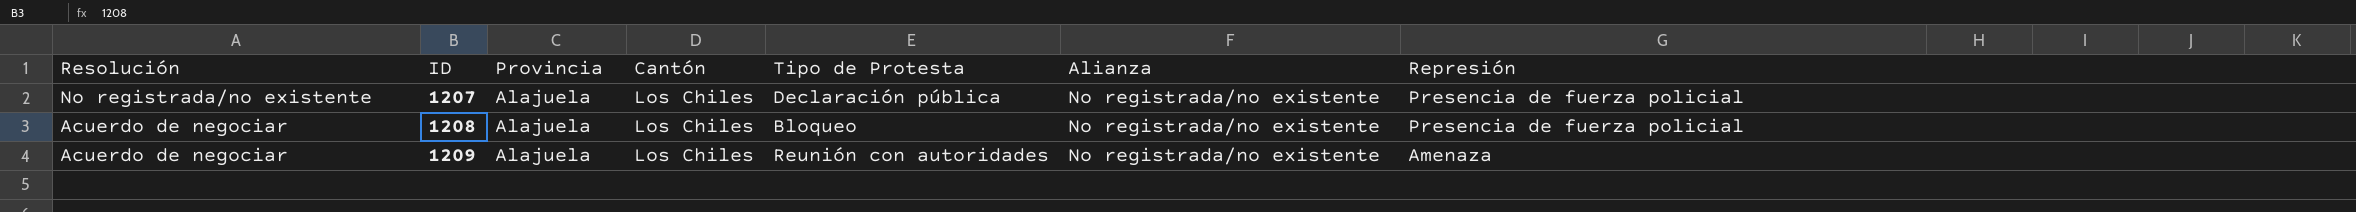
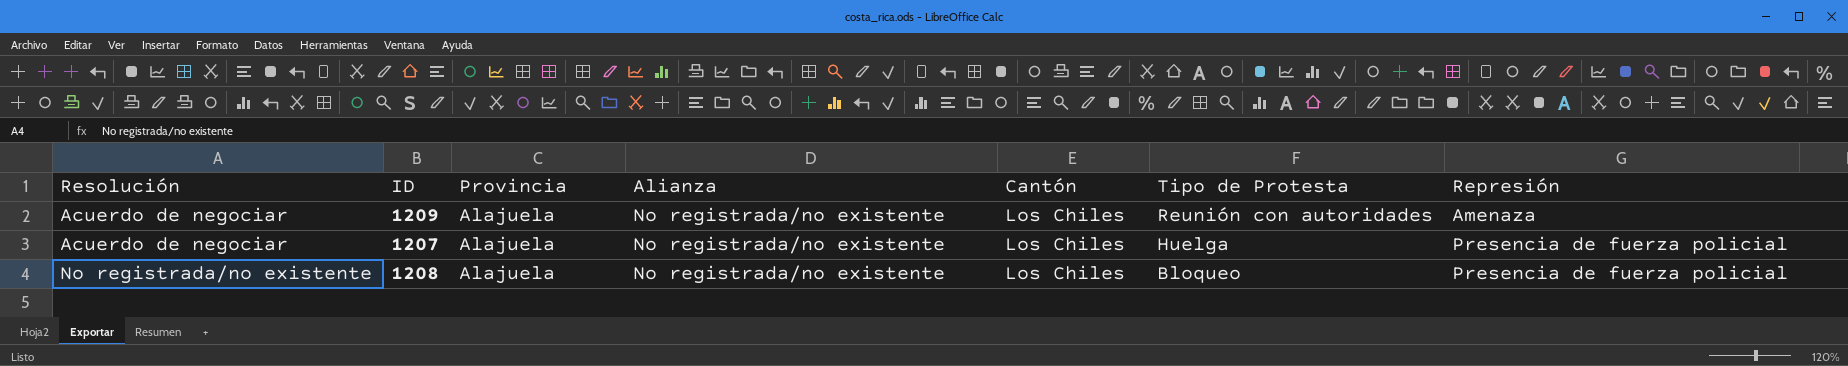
row order: Resolución descending -> Resolución ascending
column Alianza | position: 6 -> 4
1207 | Resolución: No registrada/no existente -> Acuerdo de negociar
1207 | Tipo de Protesta: Declaración pública -> Huelga
1208 | Resolución: Acuerdo de negociar -> No registrada/no existente

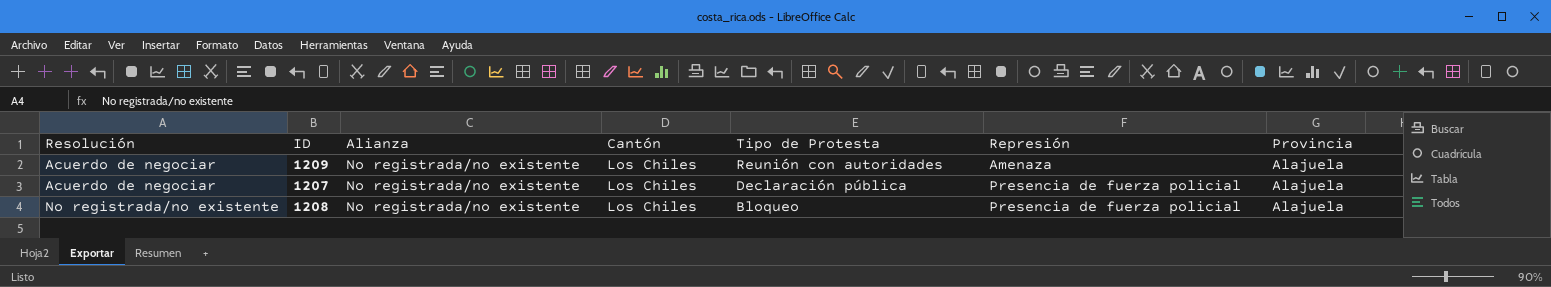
column Provincia | position: 3 -> 7
1207 | Tipo de Protesta: Huelga -> Declaración pública

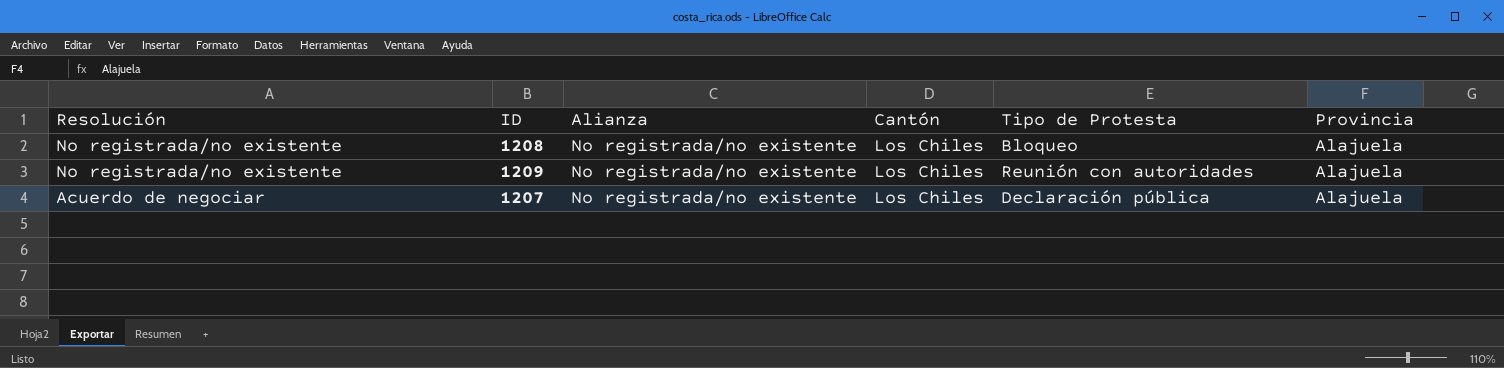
row order: Resolución ascending -> Resolución descending
column Represión | position: 6 -> none
1209 | Resolución: Acuerdo de negociar -> No registrada/no existente

